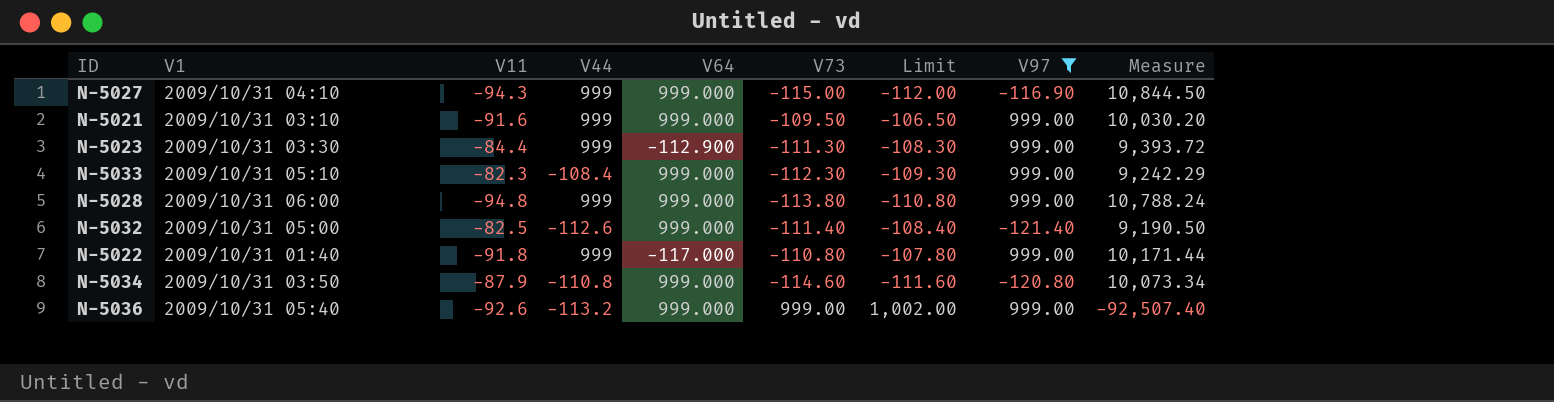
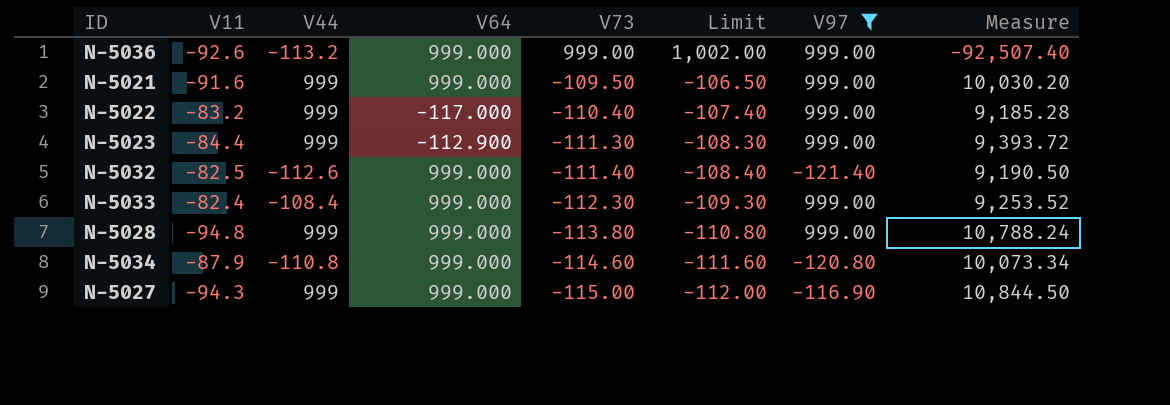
row order: none -> V73 descending
column V1 | position: 2 -> none
N-5022 | V11: -91.8 -> -83.2
N-5022 | V73: -110.80 -> -110.40
N-5022 | Limit: -107.80 -> -107.40
N-5022 | Measure: 10,171.44 -> 9,185.28
N-5033 | V11: -82.3 -> -82.4
N-5033 | Measure: 9,242.29 -> 9,253.52

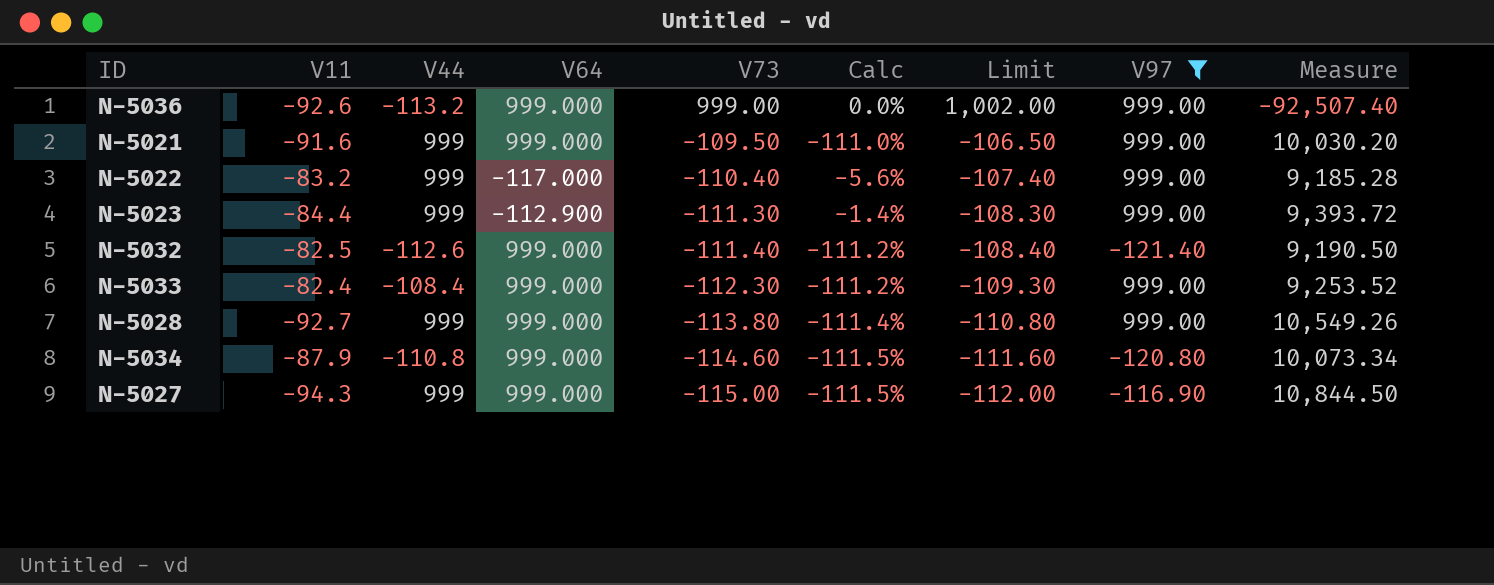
column Calc | formula: none -> ([V73] - [V64]) / [V64]
N-5028 | V11: -94.8 -> -92.7
N-5028 | Measure: 10,788.24 -> 10,549.26

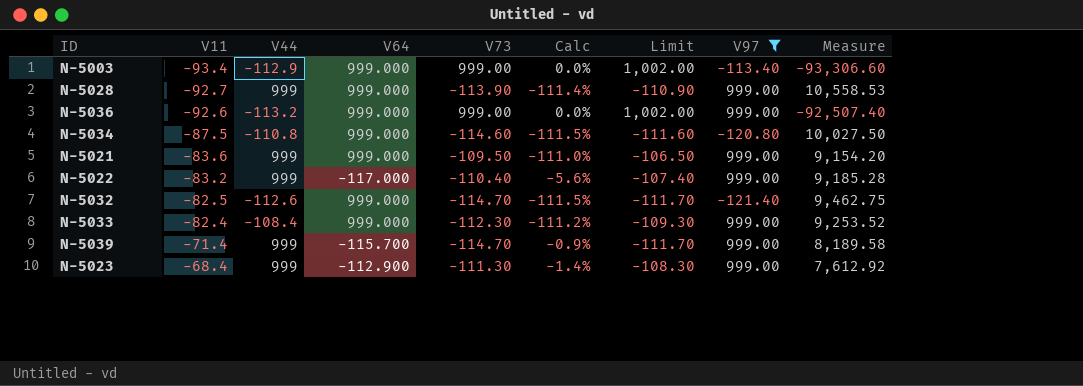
row order: V73 descending -> V11 ascending
row N-5027: -94.3 | 999 | 999.000 | -115.00 | -111.5% | -112.00 | -116.90 | 10,844.50 -> none
row N-5003: none -> -93.4 | -112.9 | 999.000 | 999.00 | 0.0% | 1,002.00 | -113.40 | -93,306.60
N-5028 | V73: -113.80 -> -113.90
N-5028 | Limit: -110.80 -> -110.90
N-5028 | Measure: 10,549.26 -> 10,558.53
N-5034 | V11: -87.9 -> -87.5
N-5034 | Measure: 10,073.34 -> 10,027.50
N-5021 | V11: -91.6 -> -83.6
N-5021 | Measure: 10,030.20 -> 9,154.20
N-5032 | V73: -111.40 -> -114.70
N-5032 | Calc: -111.2% -> -111.5%
N-5032 | Limit: -108.40 -> -111.70
N-5032 | Measure: 9,190.50 -> 9,462.75
row N-5039: none -> -71.4 | 999 | -115.700 | -114.70 | -0.9% | -111.70 | 999.00 | 8,189.58
N-5023 | V11: -84.4 -> -68.4
N-5023 | Measure: 9,393.72 -> 7,612.92

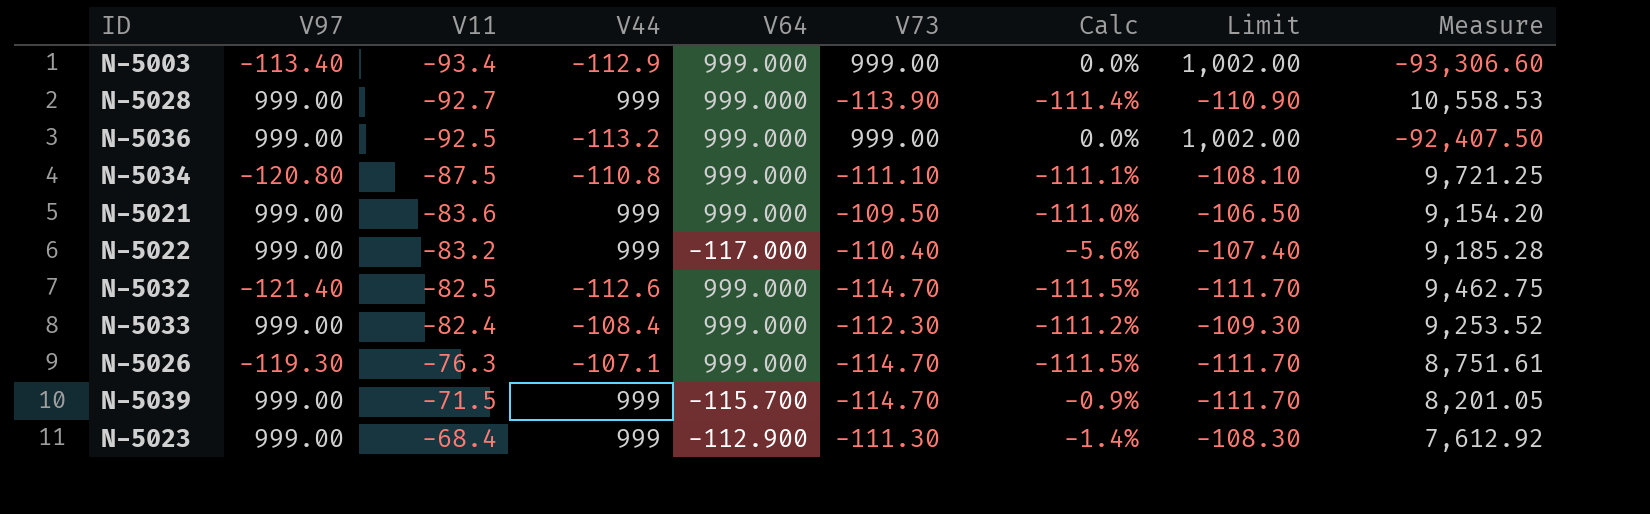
filter: V97 != -119.30 -> none
column V97 | position: 8 -> 2
N-5036 | V11: -92.6 -> -92.5
N-5036 | Measure: -92,507.40 -> -92,407.50
N-5034 | V73: -114.60 -> -111.10
N-5034 | Calc: -111.5% -> -111.1%
N-5034 | Limit: -111.60 -> -108.10
N-5034 | Measure: 10,027.50 -> 9,721.25
N-5039 | V11: -71.4 -> -71.5
N-5039 | Measure: 8,189.58 -> 8,201.05

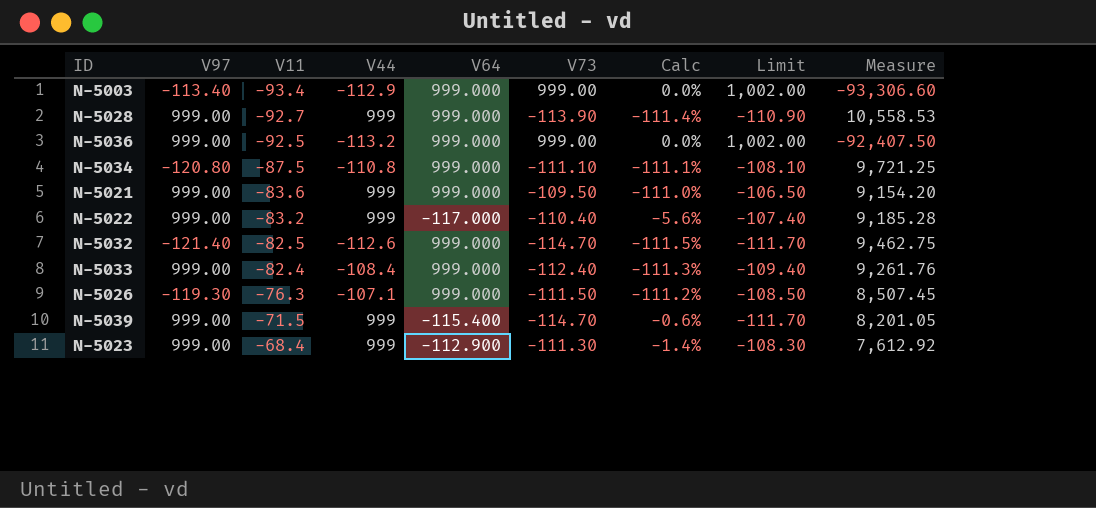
N-5033 | V73: -112.30 -> -112.40
N-5033 | Calc: -111.2% -> -111.3%
N-5033 | Limit: -109.30 -> -109.40
N-5033 | Measure: 9,253.52 -> 9,261.76
N-5026 | V73: -114.70 -> -111.50
N-5026 | Calc: -111.5% -> -111.2%
N-5026 | Limit: -111.70 -> -108.50
N-5026 | Measure: 8,751.61 -> 8,507.45
N-5039 | V64: -115.700 -> -115.400
N-5039 | Calc: -0.9% -> -0.6%

